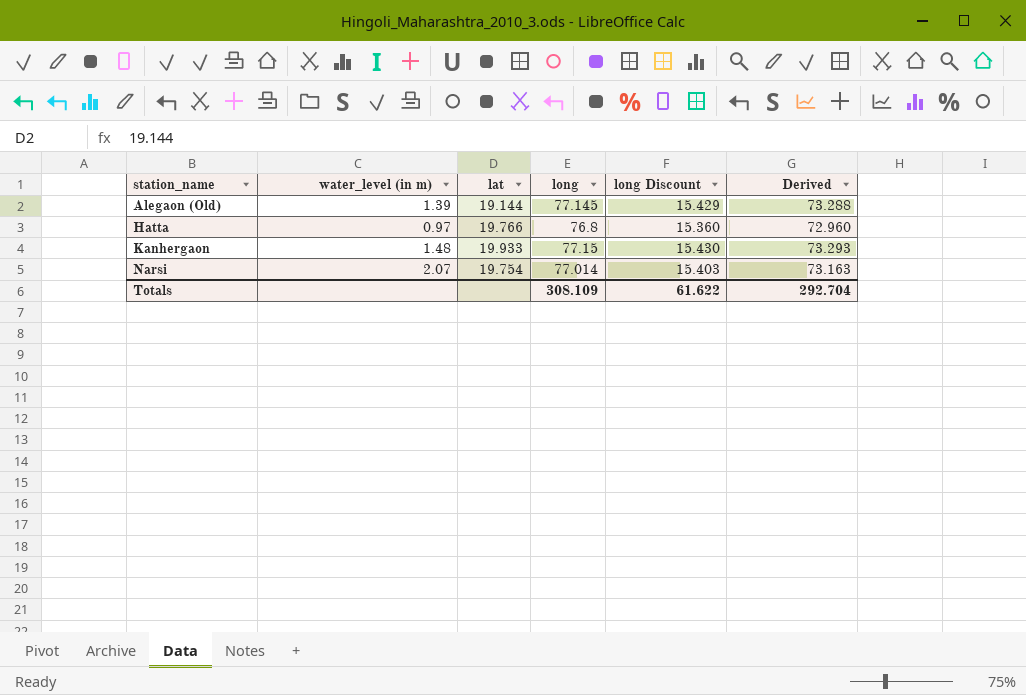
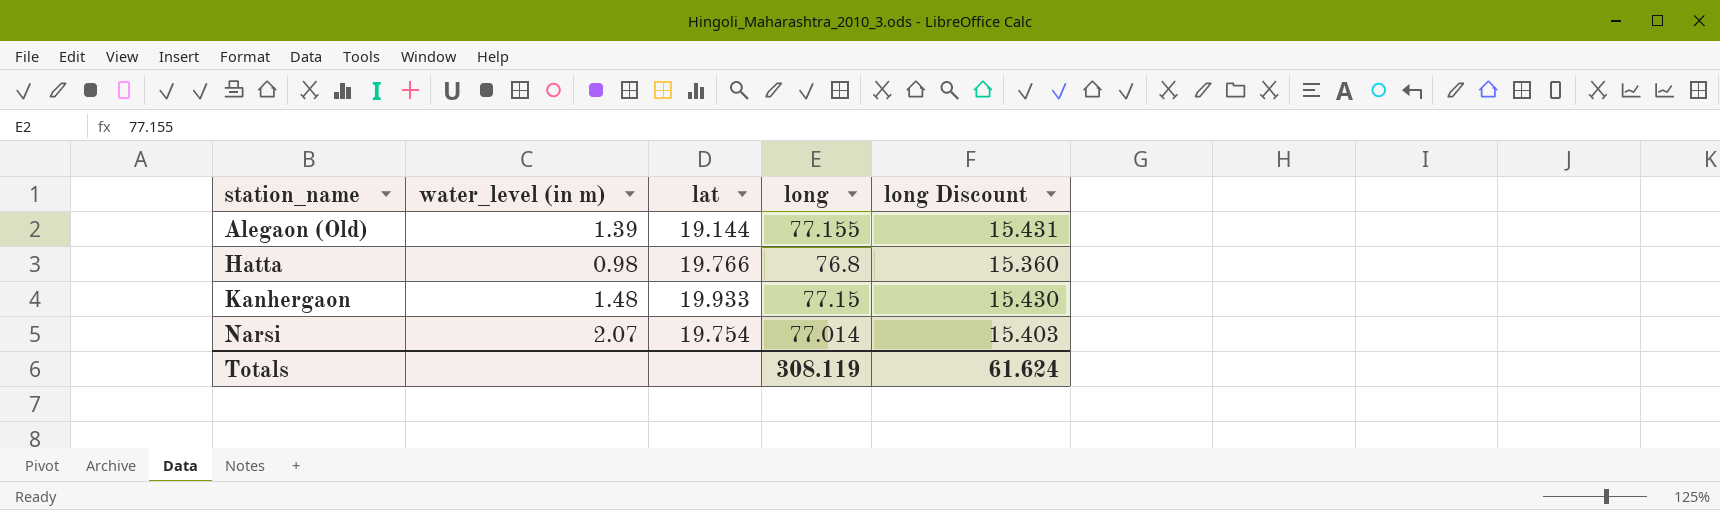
column Derived | formula: [long] * 0.95 -> none
Alegaon (Old) | long: 77.145 -> 77.155
Alegaon (Old) | long Discount: 15.429 -> 15.431
Hatta | water_level (in m): 0.97 -> 0.98
Totals | long: 308.109 -> 308.119
Totals | long Discount: 61.622 -> 61.624

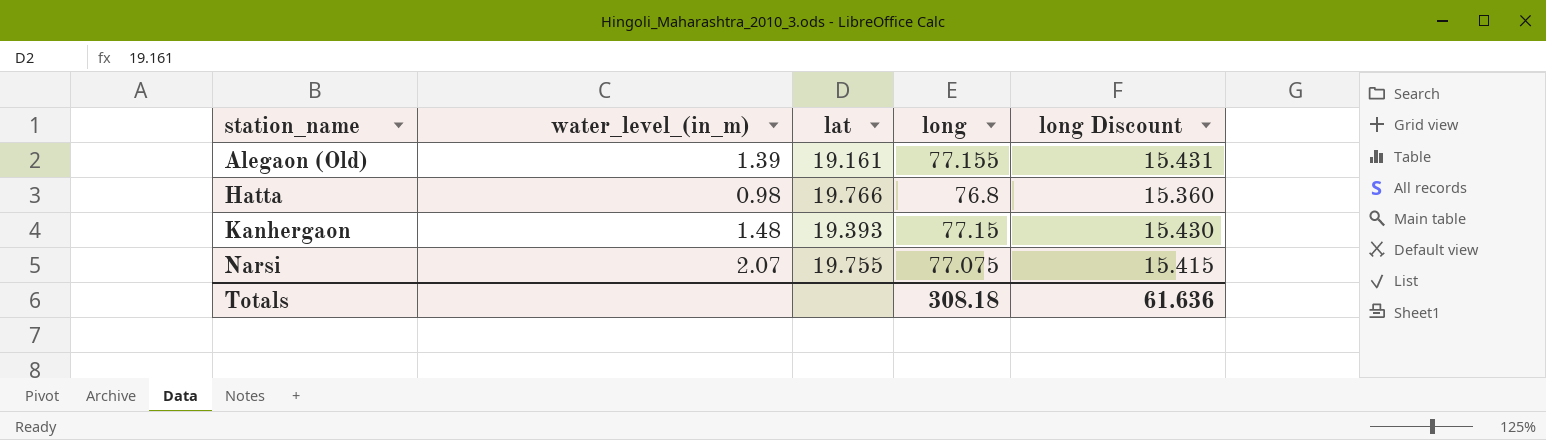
column name: water_level (in m) -> water_level_(in_m)
Alegaon (Old) | lat: 19.144 -> 19.161
Kanhergaon | lat: 19.933 -> 19.393
Narsi | lat: 19.754 -> 19.755
Narsi | long: 77.014 -> 77.075
Narsi | long Discount: 15.403 -> 15.415
Totals | long: 308.119 -> 308.18
Totals | long Discount: 61.624 -> 61.636

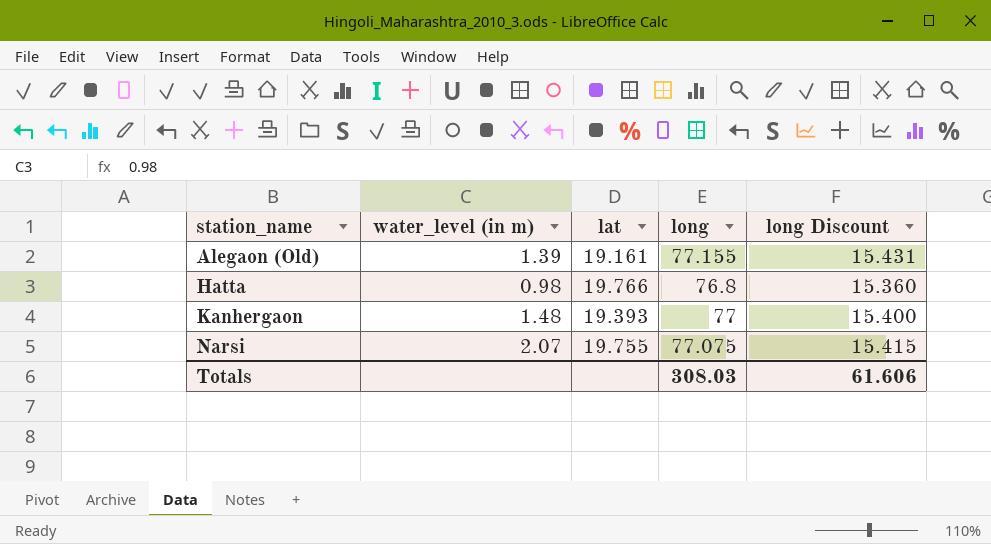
column name: water_level_(in_m) -> water_level (in m)
Kanhergaon | long: 77.15 -> 77
Kanhergaon | long Discount: 15.430 -> 15.400
Totals | long: 308.18 -> 308.03
Totals | long Discount: 61.636 -> 61.606

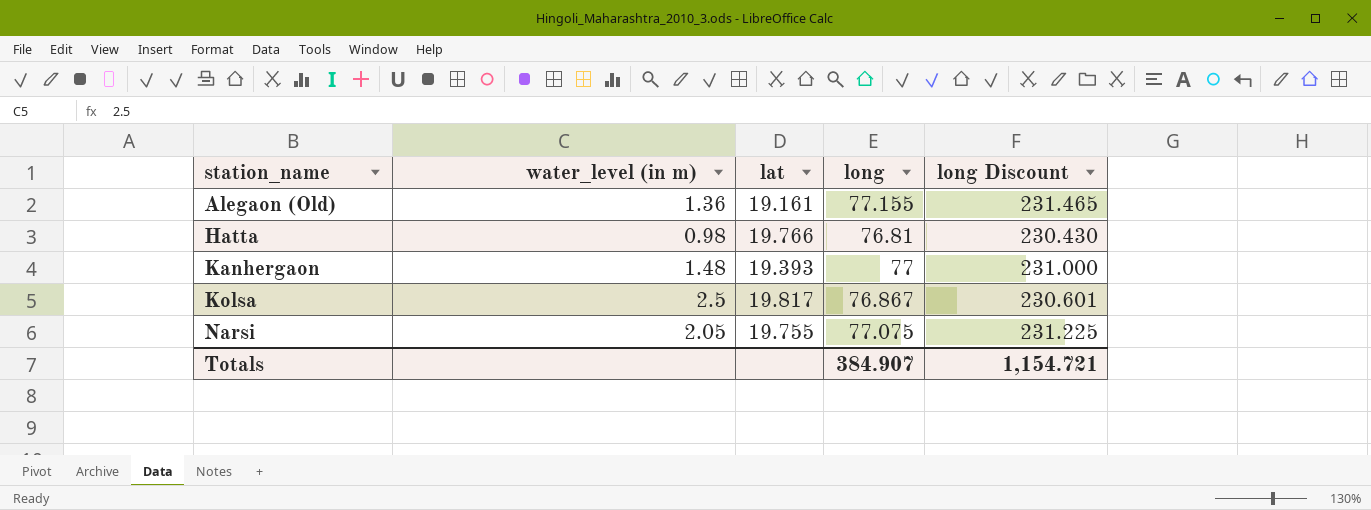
column long Discount | formula: [long] * 0.2 -> [long] * 3
Alegaon (Old) | water_level (in m): 1.39 -> 1.36
Hatta | long: 76.8 -> 76.81
row Kolsa: none -> 2.5 | 19.817 | 76.867 | 230.601
Narsi | water_level (in m): 2.07 -> 2.05
Totals | long: 308.03 -> 384.907
Totals | long Discount: 61.606 -> 1,154.721

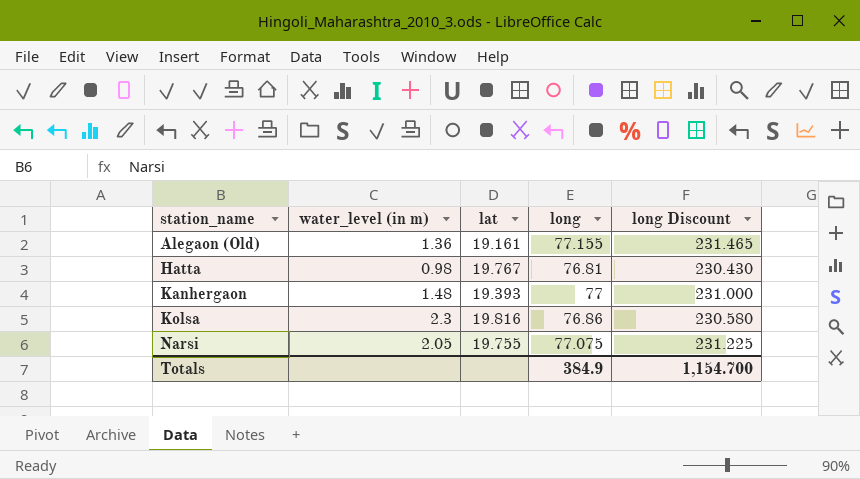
Hatta | lat: 19.766 -> 19.767
Kolsa | water_level (in m): 2.5 -> 2.3
Kolsa | lat: 19.817 -> 19.816
Kolsa | long: 76.867 -> 76.86
Kolsa | long Discount: 230.601 -> 230.580
Totals | long: 384.907 -> 384.9
Totals | long Discount: 1,154.721 -> 1,154.700

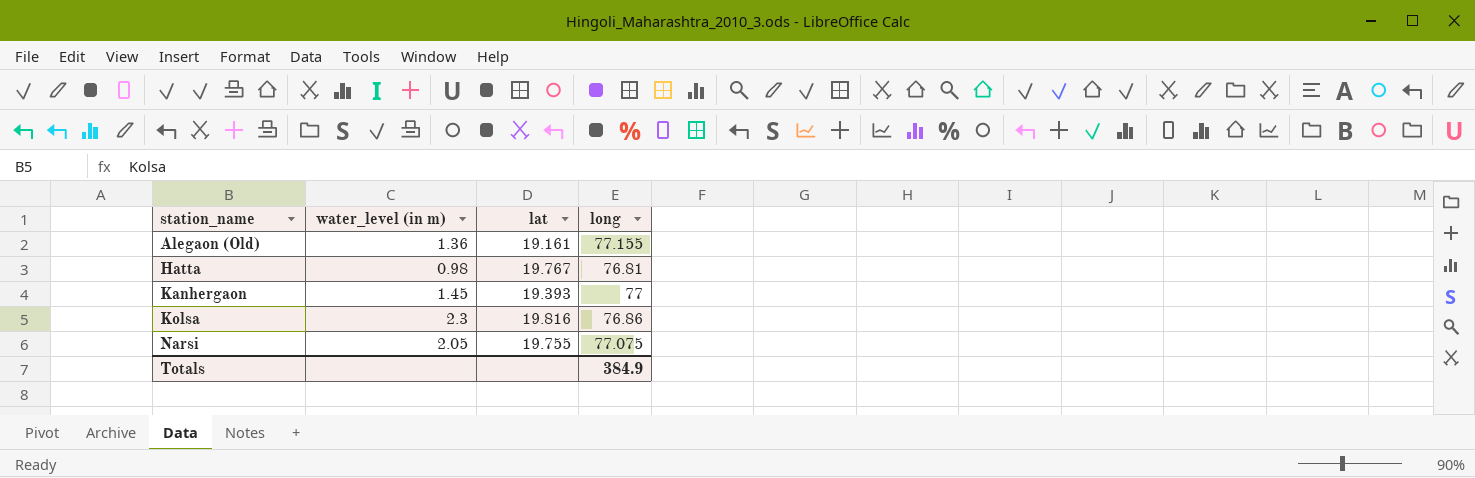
column long Discount | formula: [long] * 3 -> none
Kanhergaon | water_level (in m): 1.48 -> 1.45

